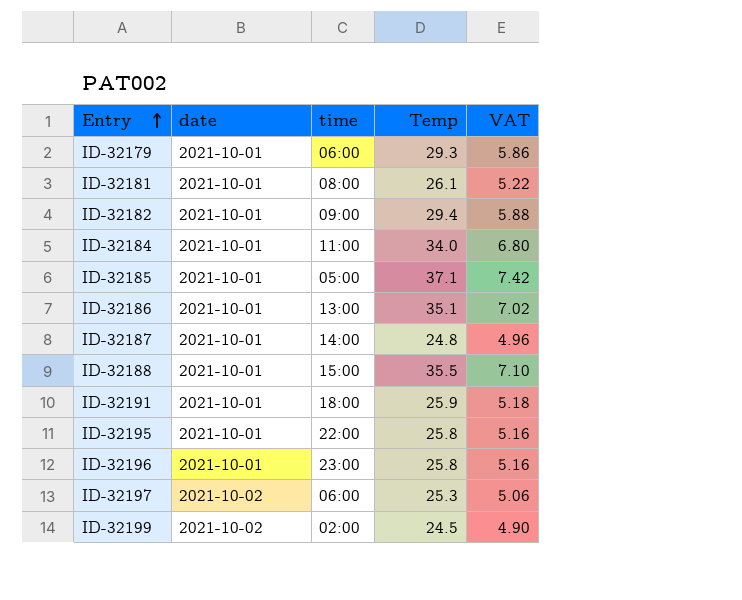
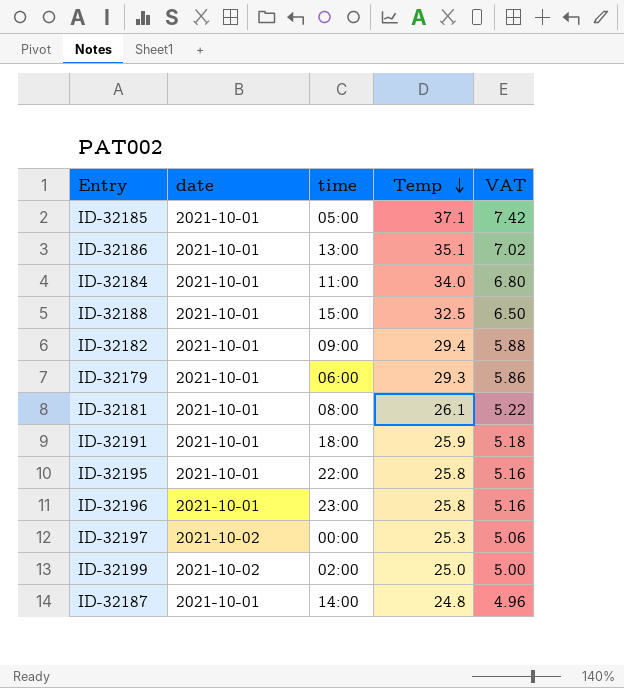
row order: Entry ascending -> Temp descending
ID-32188 | Temp: 35.5 -> 32.5
ID-32188 | VAT: 7.10 -> 6.50
ID-32197 | time: 06:00 -> 00:00
ID-32199 | Temp: 24.5 -> 25.0
ID-32199 | VAT: 4.90 -> 5.00

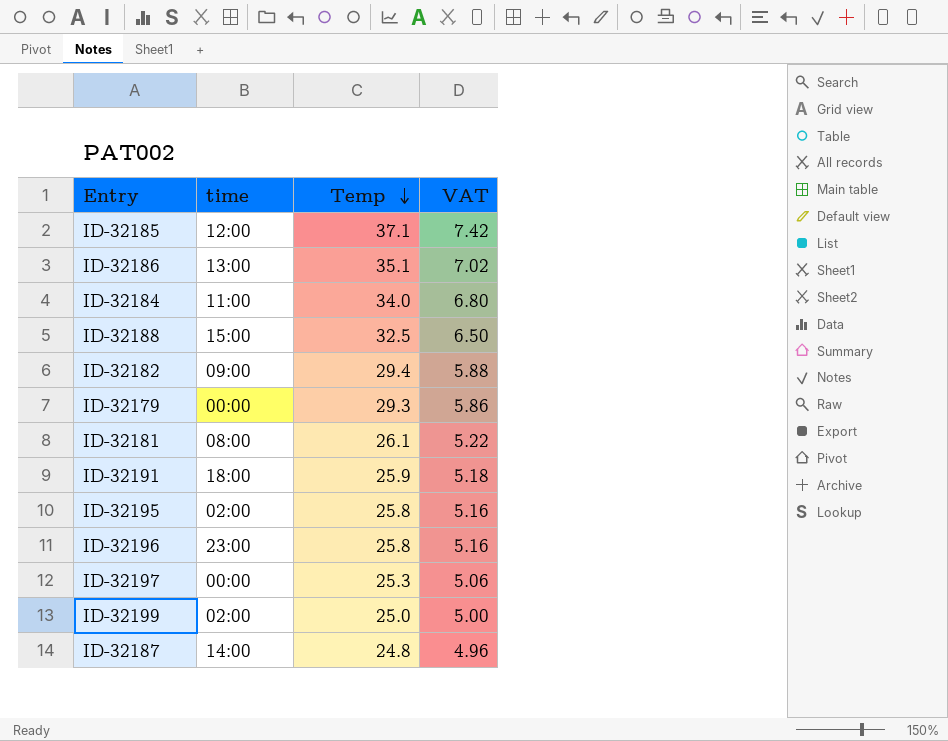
column date | position: 2 -> none
ID-32185 | time: 05:00 -> 12:00
ID-32179 | time: 06:00 -> 00:00
ID-32195 | time: 22:00 -> 02:00

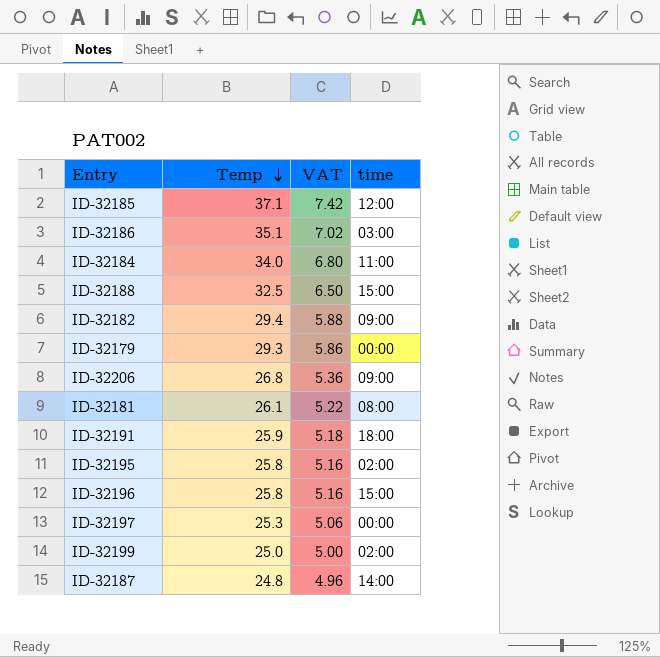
column time | position: 2 -> 4
ID-32186 | time: 13:00 -> 03:00
row ID-32206: none -> 26.8 | 5.36 | 09:00
ID-32196 | time: 23:00 -> 15:00

